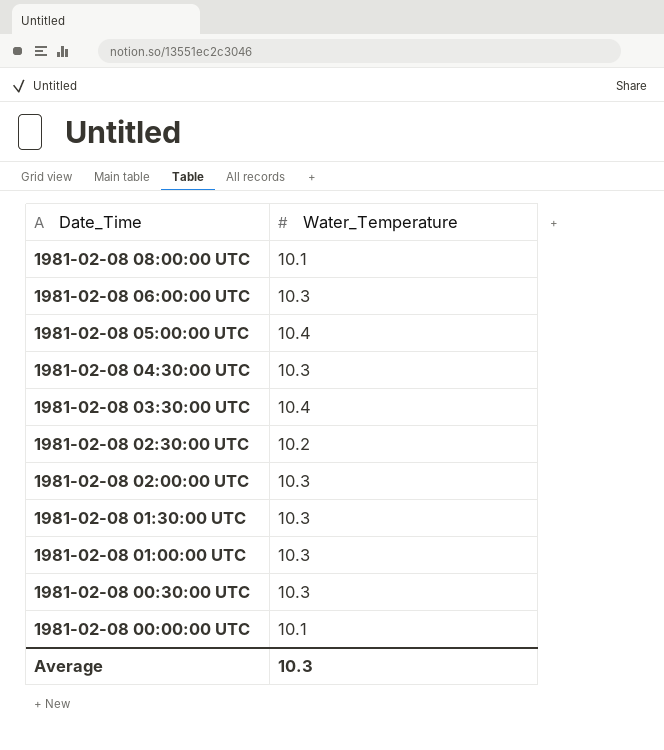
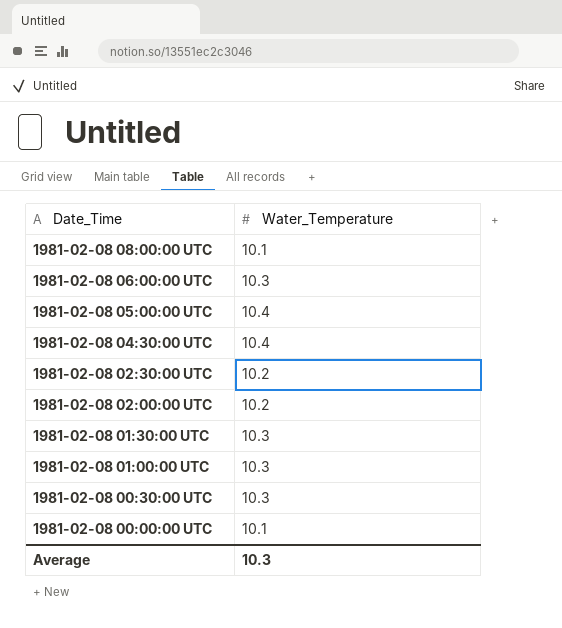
row 1981-02-08 03:30:00 UTC: 10.4 -> none
1981-02-08 04:30:00 UTC | Water_Temperature: 10.3 -> 10.4
1981-02-08 02:00:00 UTC | Water_Temperature: 10.3 -> 10.2

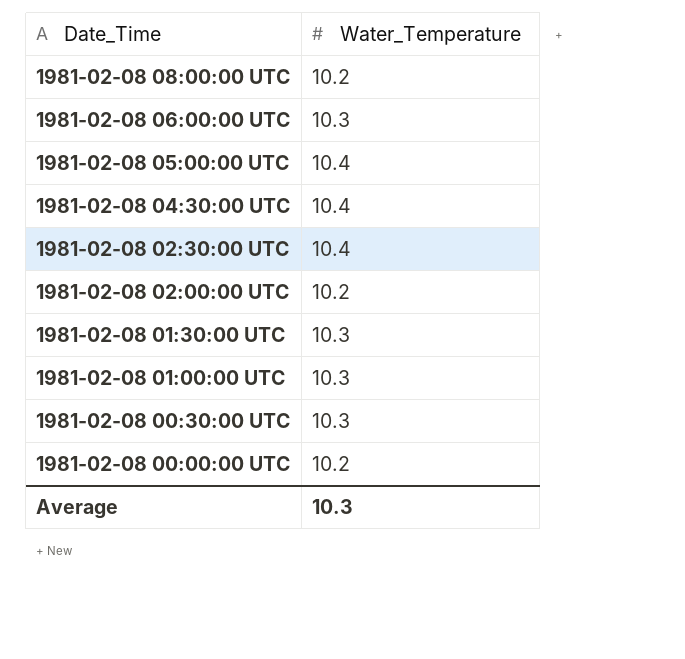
1981-02-08 08:00:00 UTC | Water_Temperature: 10.1 -> 10.2
1981-02-08 02:30:00 UTC | Water_Temperature: 10.2 -> 10.4
1981-02-08 00:00:00 UTC | Water_Temperature: 10.1 -> 10.2

